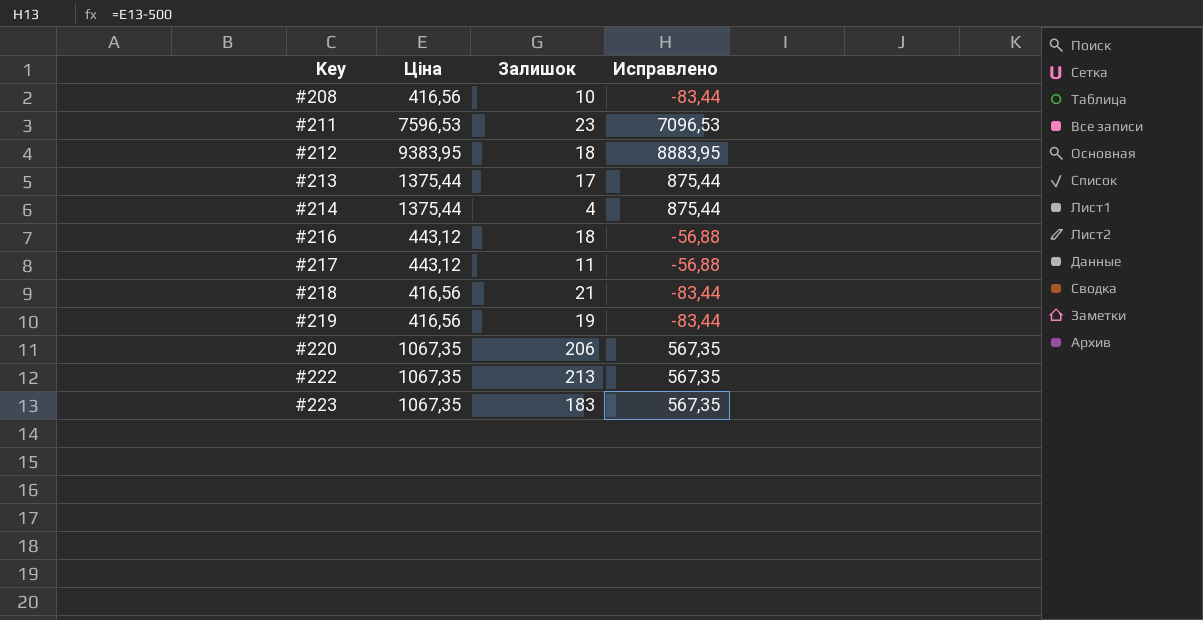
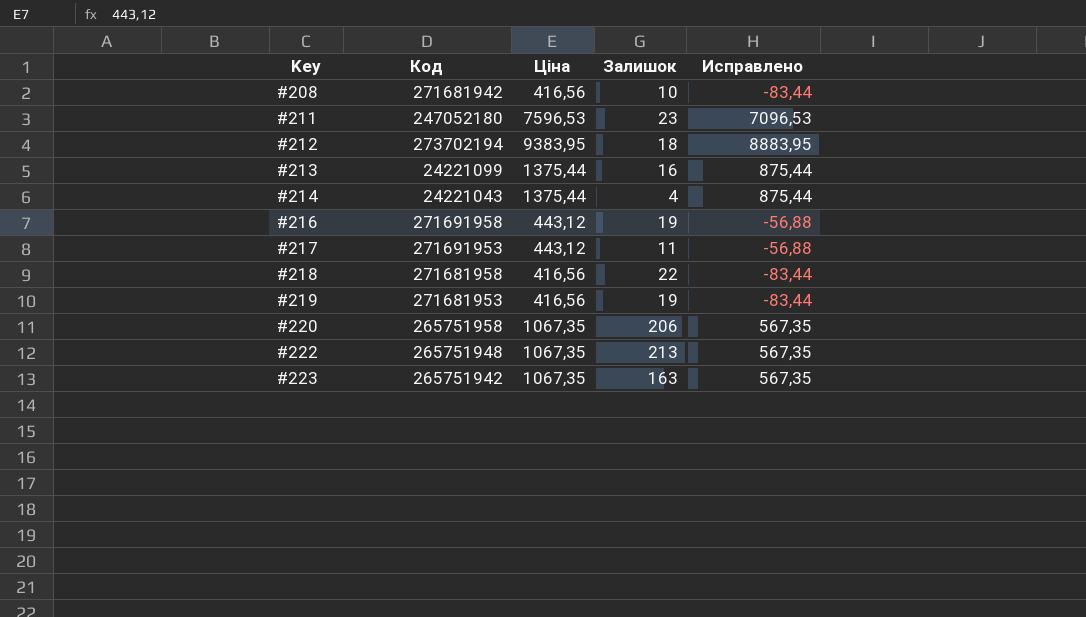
column Код | position: none -> 2
#213 | Залишок: 17 -> 16
#216 | Залишок: 18 -> 19
#218 | Залишок: 21 -> 22
#223 | Залишок: 183 -> 163

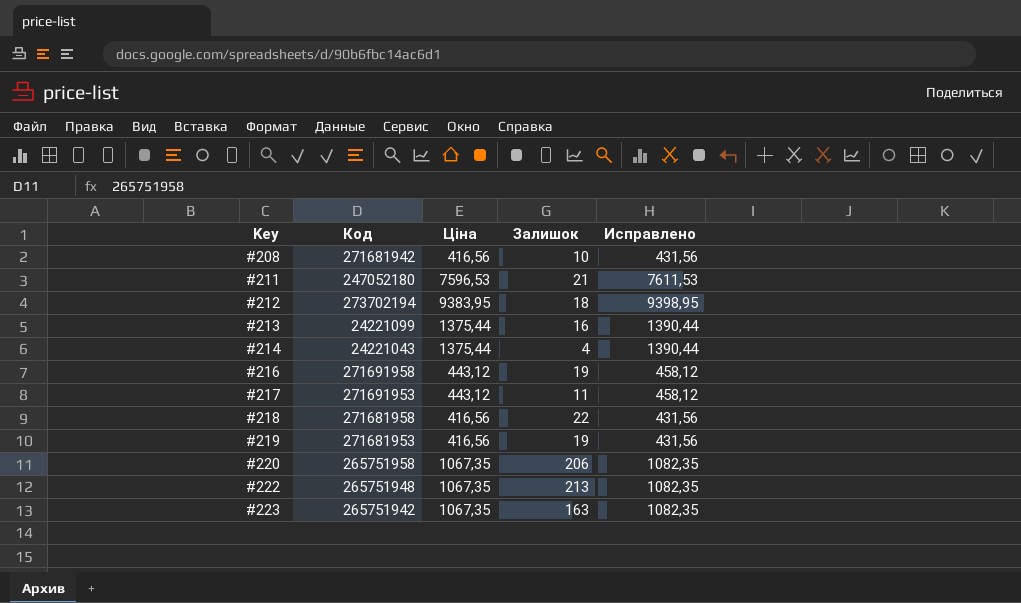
column Исправлено | formula: [Ціна] - 500 -> [Ціна] + 15
#211 | Залишок: 23 -> 21

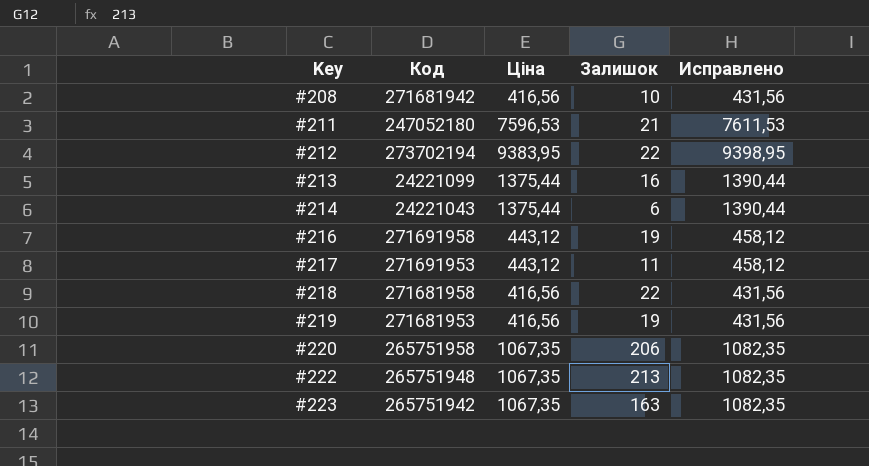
#212 | Залишок: 18 -> 22
#214 | Залишок: 4 -> 6

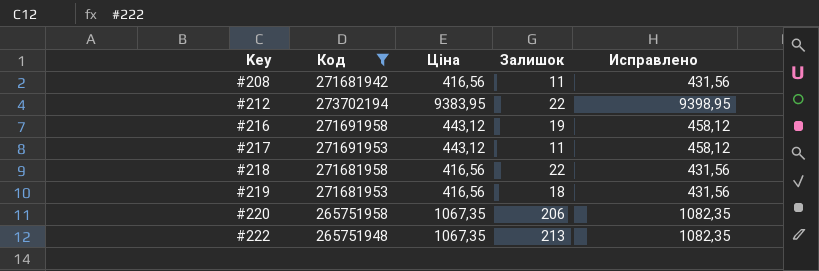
filter: none -> Код >= 265751948
#208 | Залишок: 10 -> 11
#219 | Залишок: 19 -> 18

